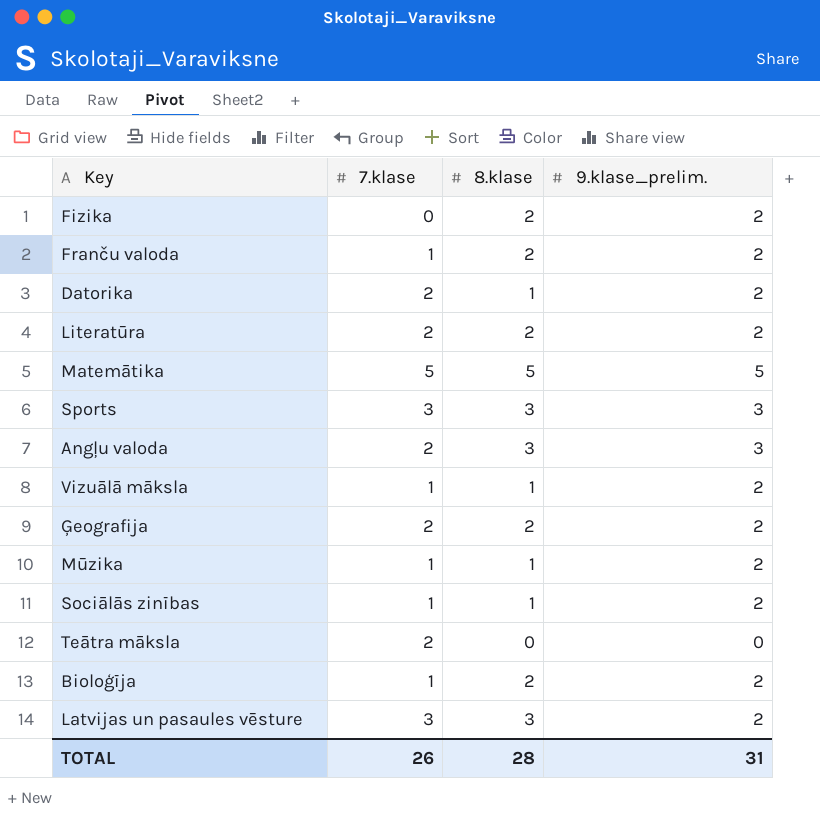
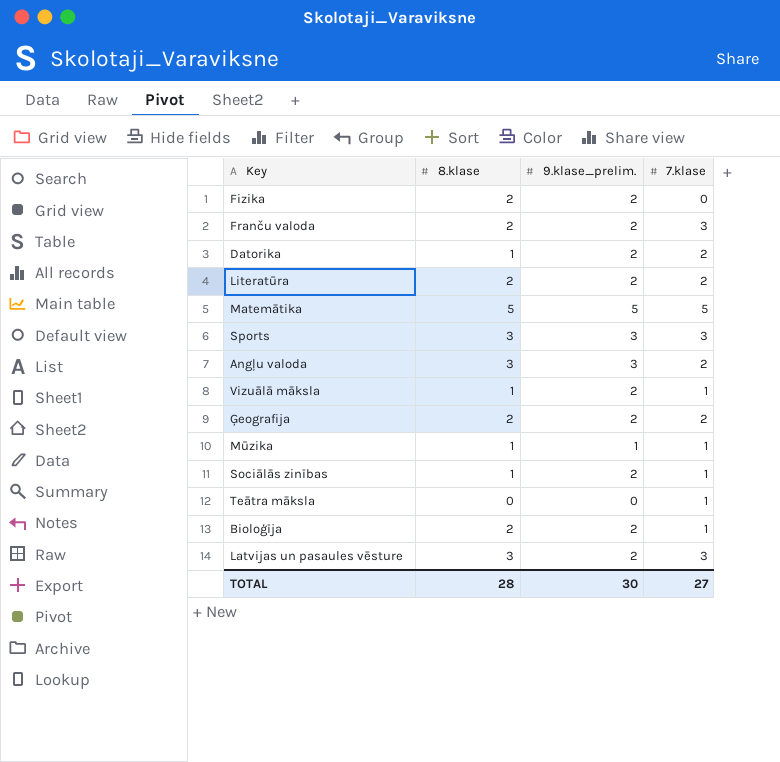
column 7.klase | position: 2 -> 4
Franču valoda | 7.klase: 1 -> 3
Mūzika | 9.klase_prelim.: 2 -> 1
Teātra māksla | 7.klase: 2 -> 1
TOTAL | 9.klase_prelim.: 31 -> 30
TOTAL | 7.klase: 26 -> 27

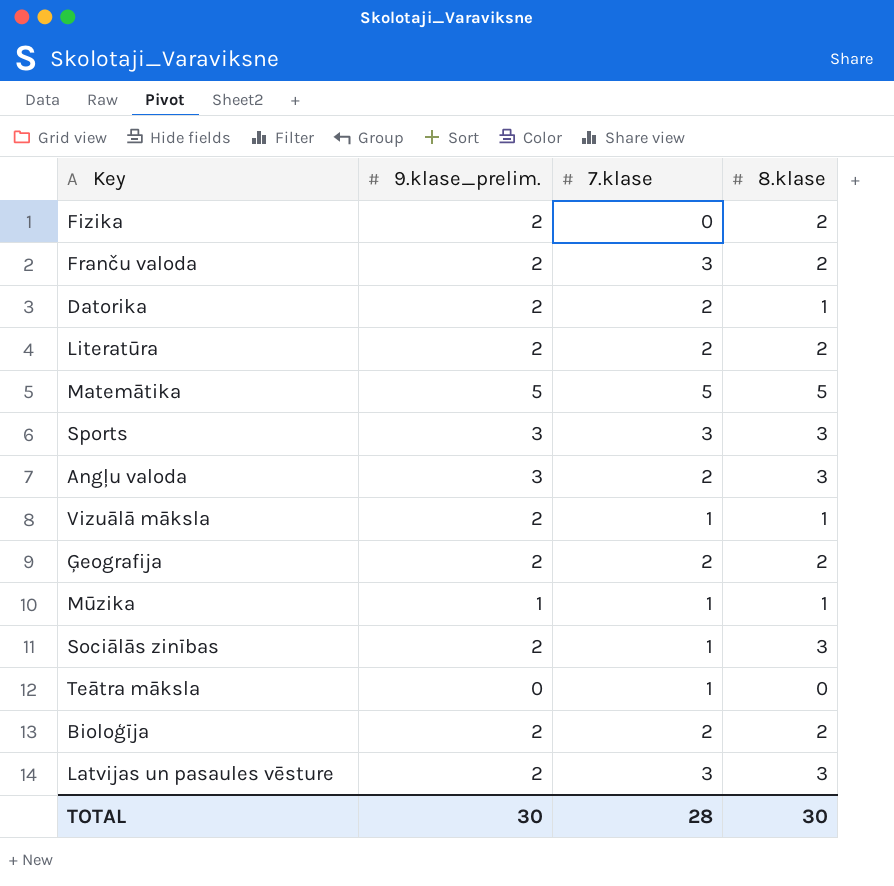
column 8.klase | position: 2 -> 4
Sociālās zinības | 8.klase: 1 -> 3
Bioloģīja | 7.klase: 1 -> 2
TOTAL | 7.klase: 27 -> 28
TOTAL | 8.klase: 28 -> 30

